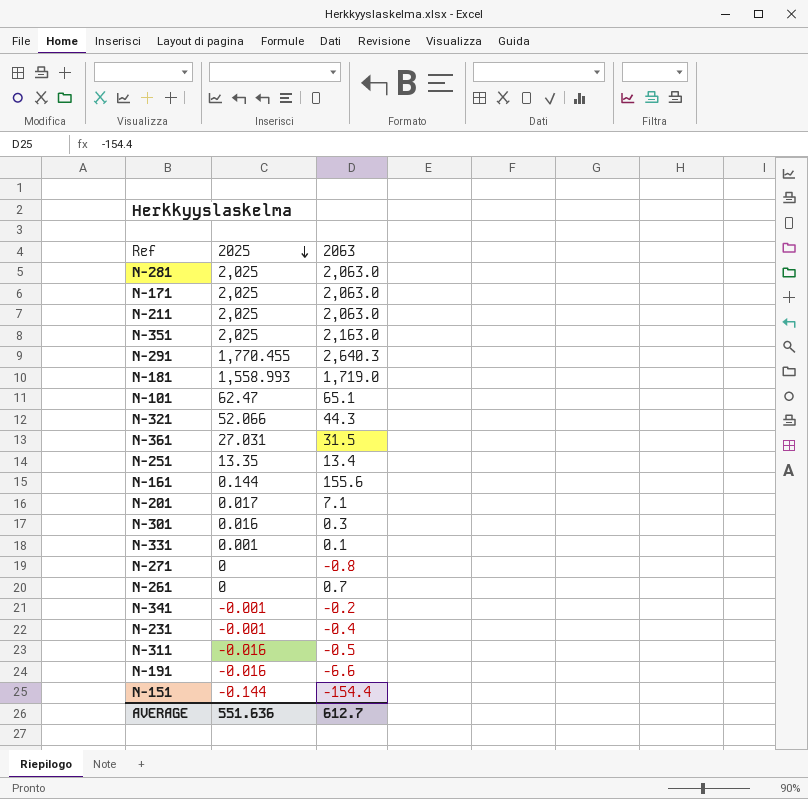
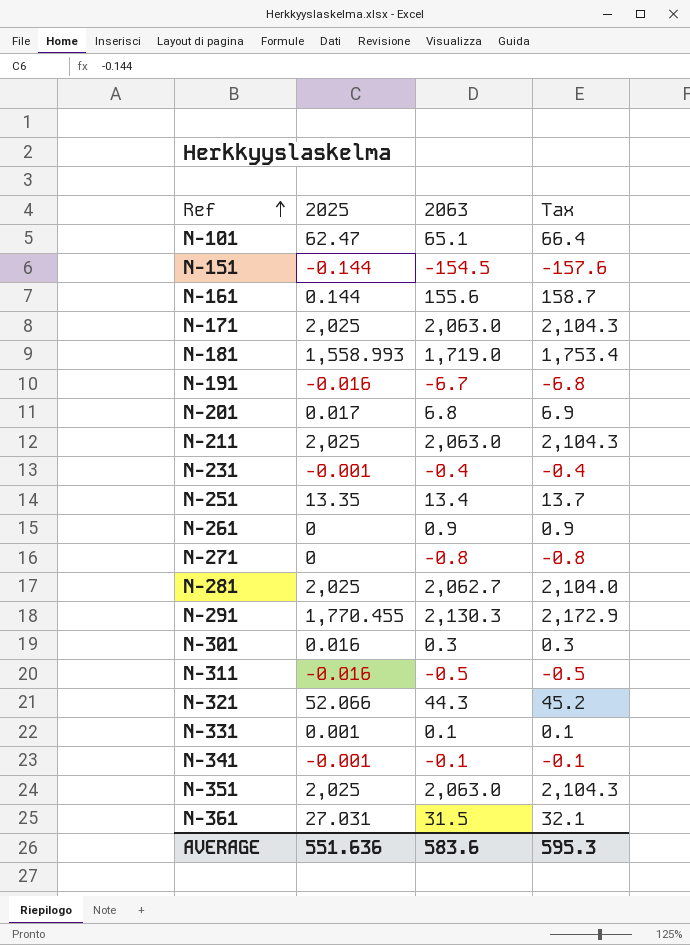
row order: 2025 descending -> Ref ascending
column Tax | formula: none -> [2063] * 1.02
N-151 | 2063: -154.4 -> -154.5
N-191 | 2063: -6.6 -> -6.7
N-201 | 2063: 7.1 -> 6.8
N-261 | 2063: 0.7 -> 0.9
N-281 | 2063: 2,063.0 -> 2,062.7
N-291 | 2063: 2,640.3 -> 2,130.3
N-341 | 2063: -0.2 -> -0.1
N-351 | 2063: 2,163.0 -> 2,063.0
AVERAGE | 2063: 612.7 -> 583.6

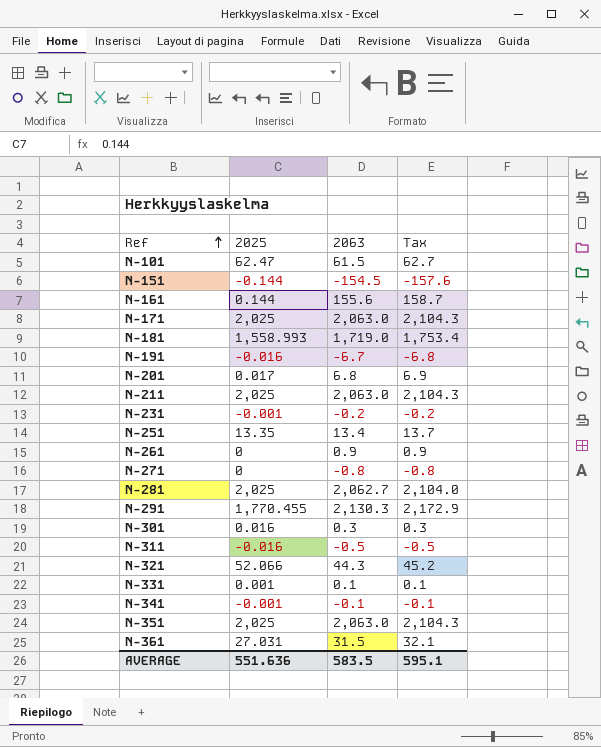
N-101 | 2063: 65.1 -> 61.5
N-101 | Tax: 66.4 -> 62.7
N-231 | 2063: -0.4 -> -0.2
N-231 | Tax: -0.4 -> -0.2
AVERAGE | 2063: 583.6 -> 583.5
AVERAGE | Tax: 595.3 -> 595.1

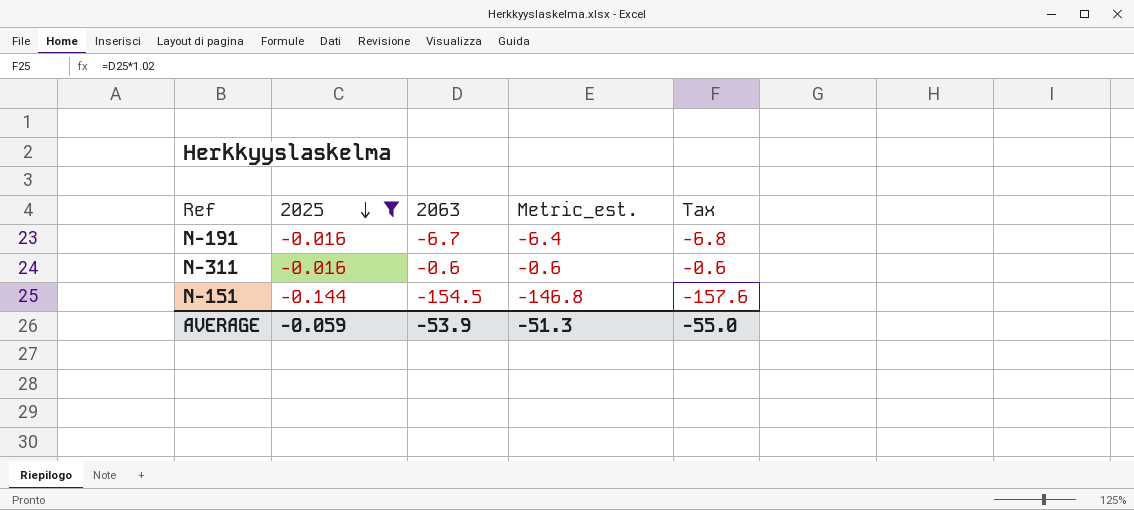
filter: none -> 2025 <= -0.016
row order: Ref ascending -> 2025 descending
column Metric_est. | formula: none -> [2063] * 0.95
N-311 | 2063: -0.5 -> -0.6
N-311 | Tax: -0.5 -> -0.6
AVERAGE | 2025: 551.636 -> -0.059
AVERAGE | 2063: 583.5 -> -53.9
AVERAGE | Tax: 595.1 -> -55.0

